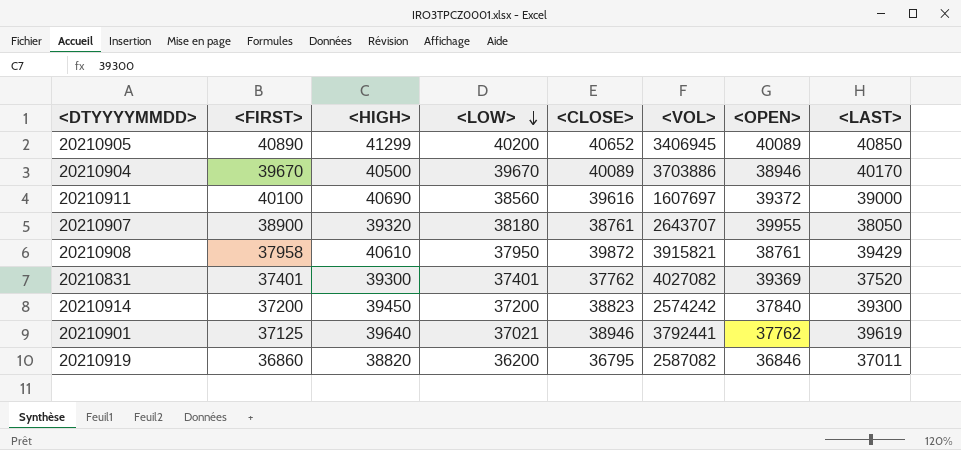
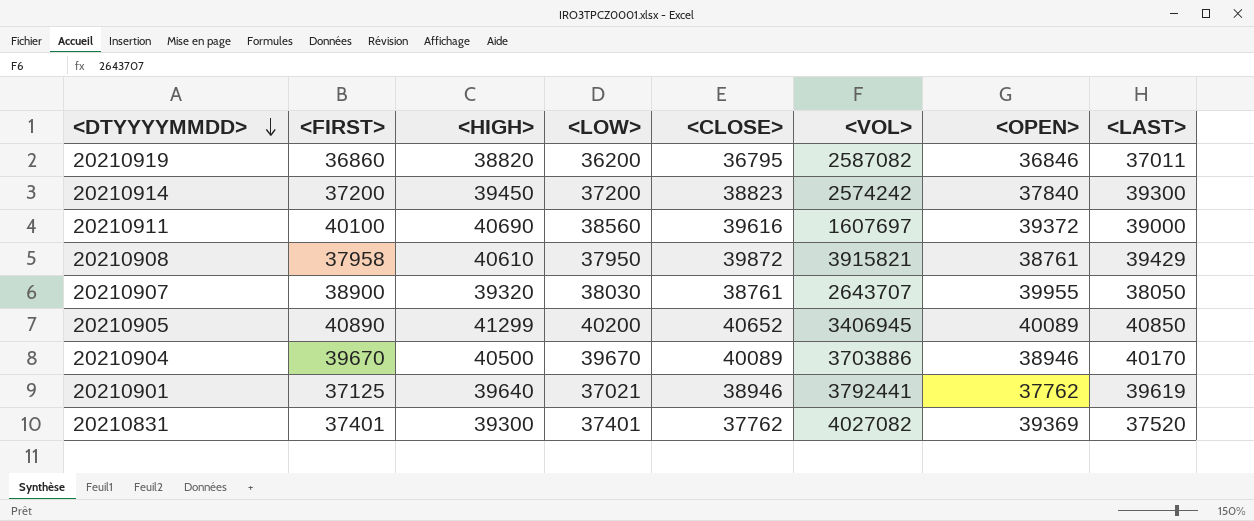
row order: <LOW> descending -> <DTYYYYMMDD> descending
20210907 | <LOW>: 38180 -> 38030

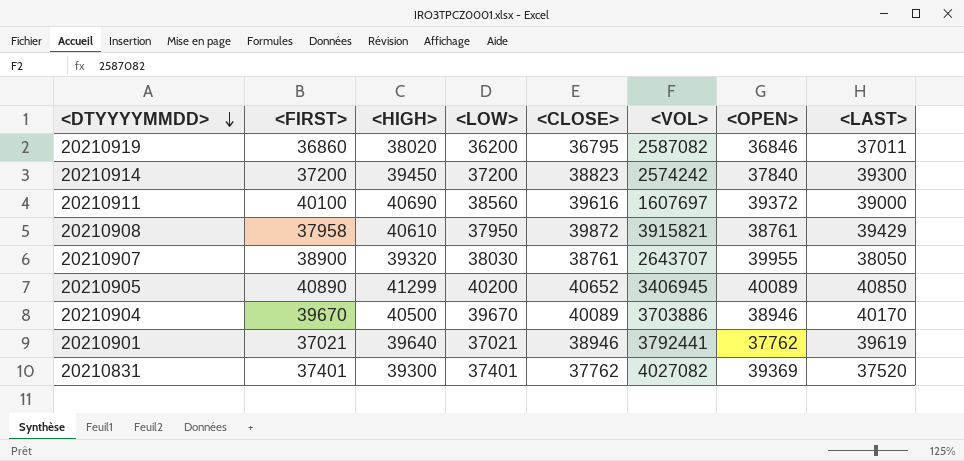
20210919 | <HIGH>: 38820 -> 38020
20210901 | <FIRST>: 37125 -> 37021

